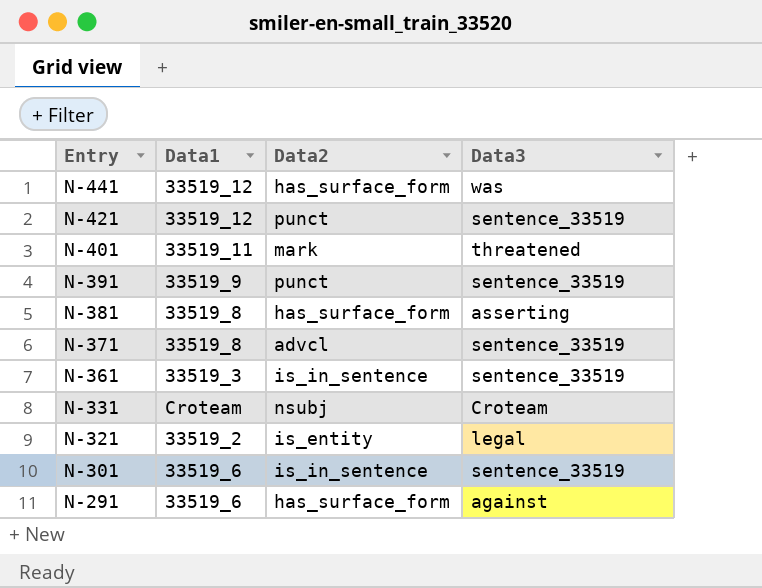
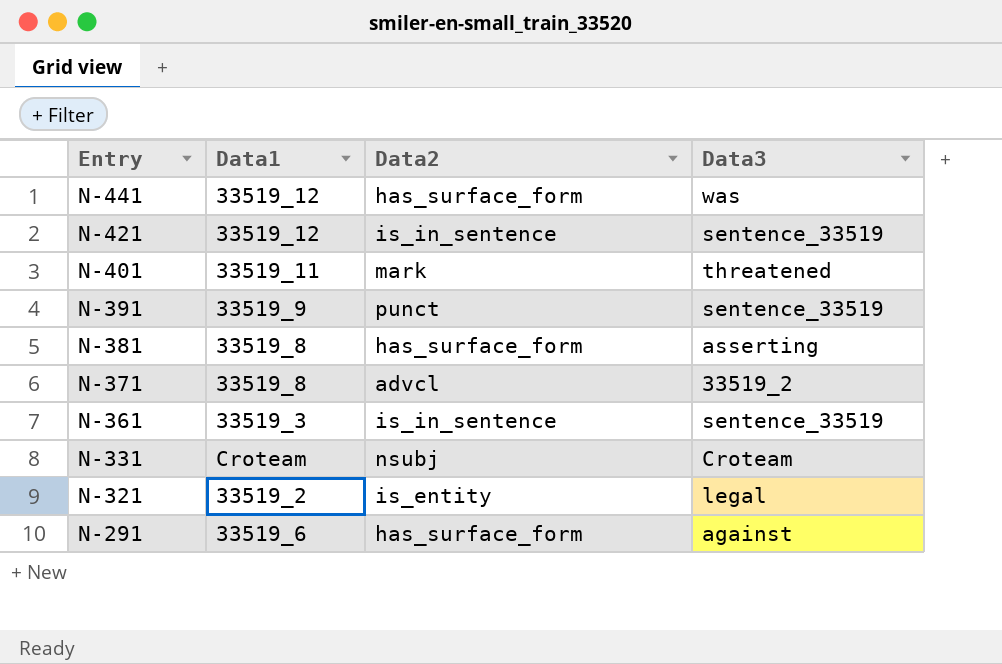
row N-301: 33519_6 | is_in_sentence | sentence_33519 -> none
N-421 | Data2: punct -> is_in_sentence
N-371 | Data3: sentence_33519 -> 33519_2

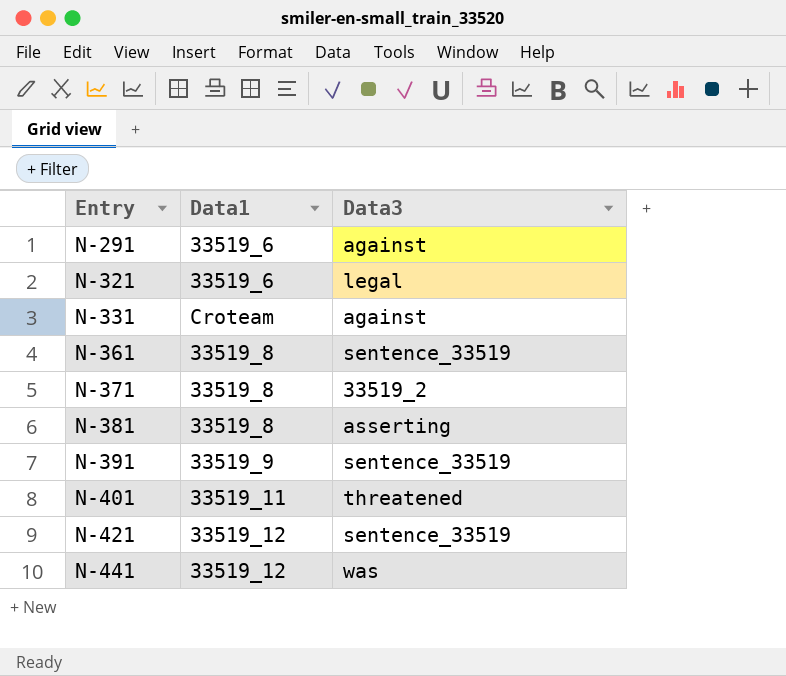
row order: Entry descending -> Entry ascending
column Data2 | position: 3 -> none
N-321 | Data1: 33519_2 -> 33519_6
N-331 | Data3: Croteam -> against
N-361 | Data1: 33519_3 -> 33519_8

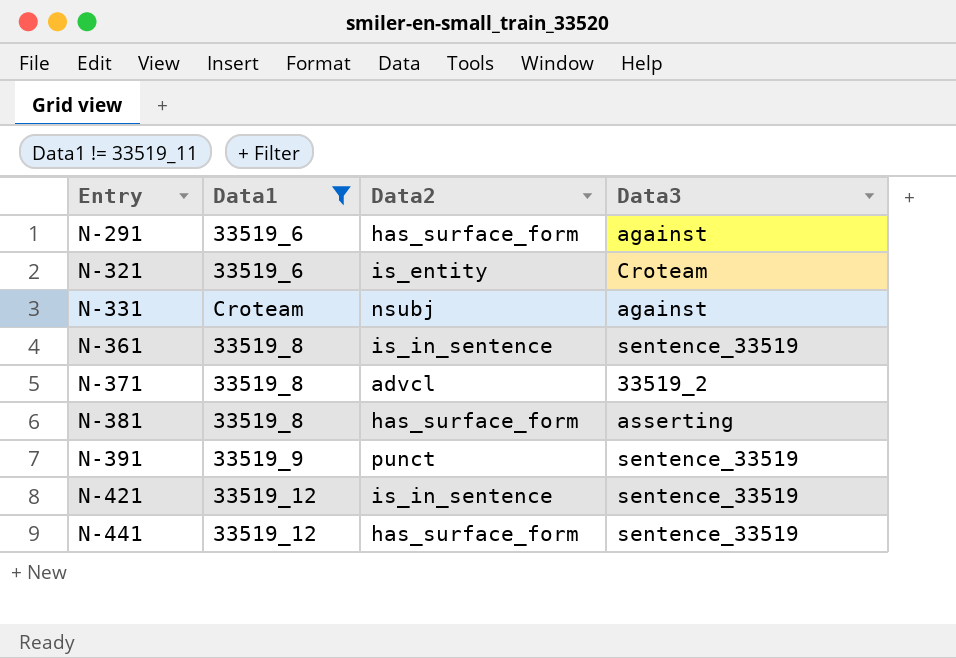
filter: none -> Data1 != 33519_11
column Data2 | position: none -> 3
N-321 | Data3: legal -> Croteam
N-441 | Data3: was -> sentence_33519

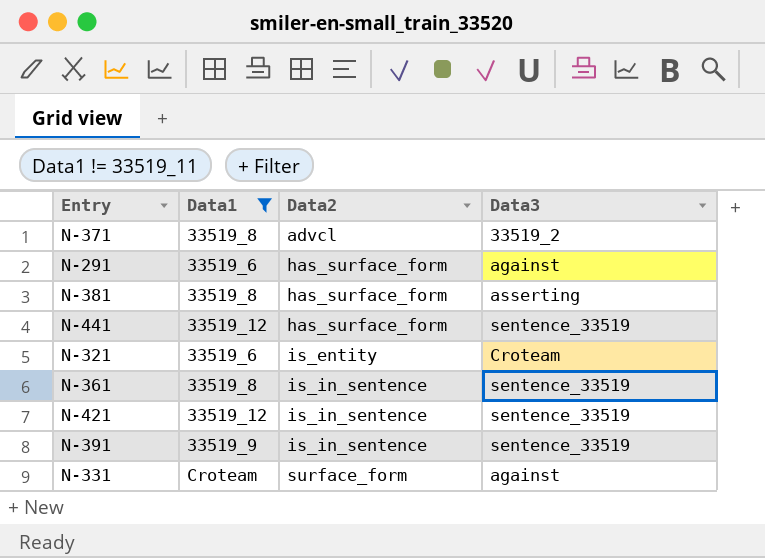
row order: Entry ascending -> Data2 ascending
N-391 | Data2: punct -> is_in_sentence
N-331 | Data2: nsubj -> surface_form

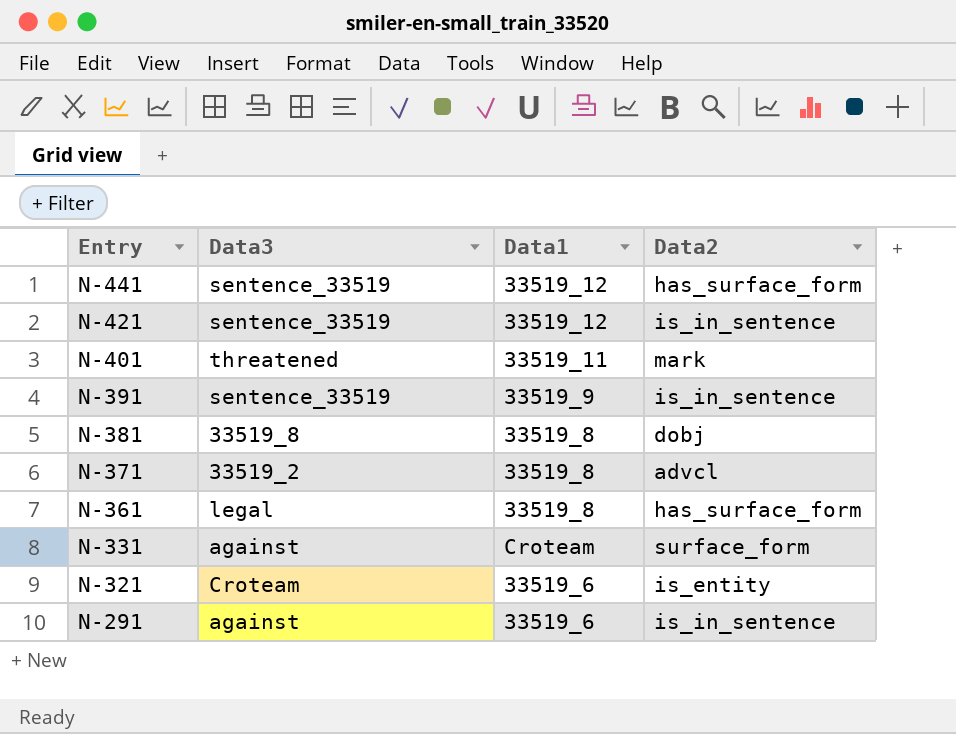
filter: Data1 != 33519_11 -> none
row order: Data2 ascending -> Entry descending
column Data3 | position: 4 -> 2
N-381 | Data3: asserting -> 33519_8
N-381 | Data2: has_surface_form -> dobj
N-361 | Data3: sentence_33519 -> legal
N-361 | Data2: is_in_sentence -> has_surface_form
N-291 | Data2: has_surface_form -> is_in_sentence

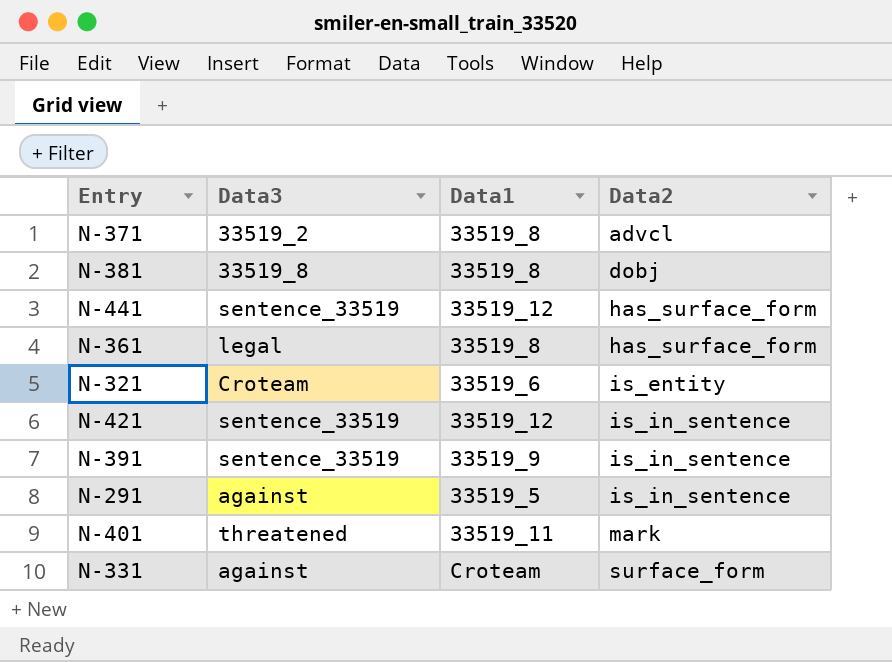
row order: Entry descending -> Data2 ascending
N-291 | Data1: 33519_6 -> 33519_5

